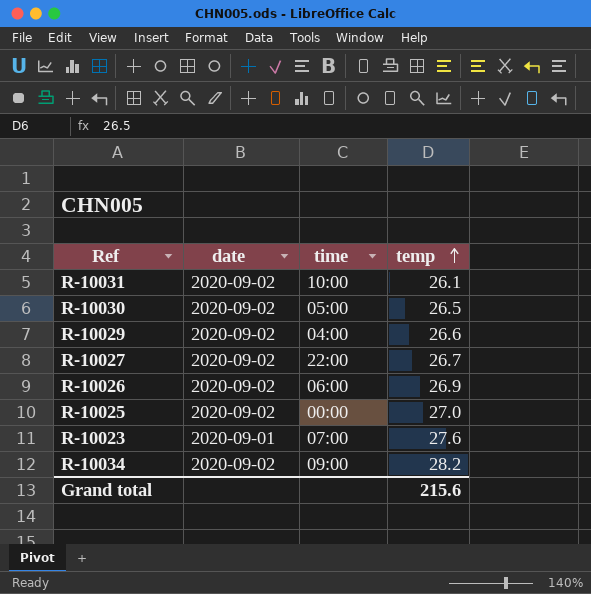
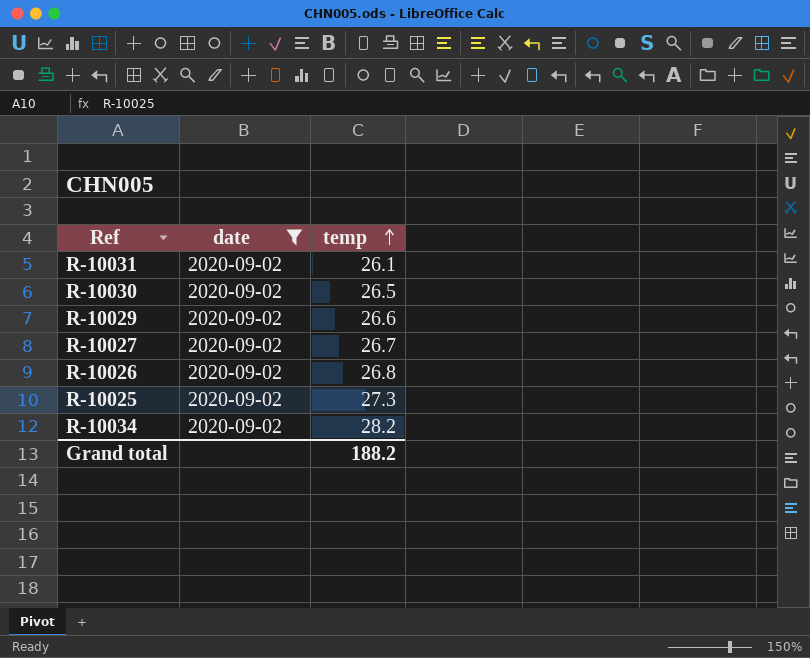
filter: none -> date = 2020-09-02
column time | position: 3 -> none
R-10026 | temp: 26.9 -> 26.8
R-10025 | temp: 27.0 -> 27.3
Grand total | temp: 215.6 -> 188.2

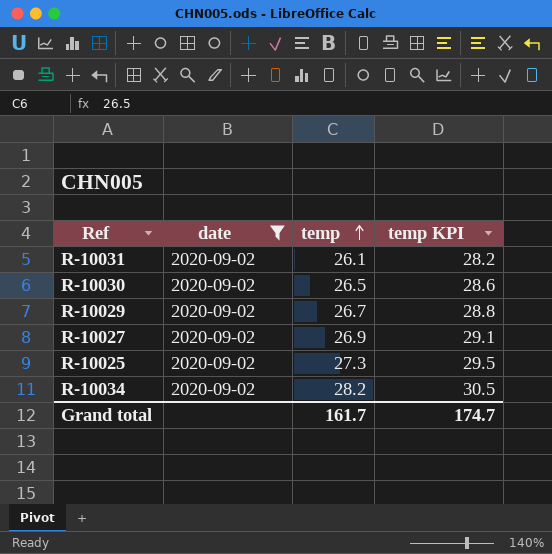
column temp KPI | formula: none -> [temp] * 1.08
row R-10026: 2020-09-02 | 26.8 -> none
R-10029 | temp: 26.6 -> 26.7
R-10027 | temp: 26.7 -> 26.9
Grand total | temp: 188.2 -> 161.7

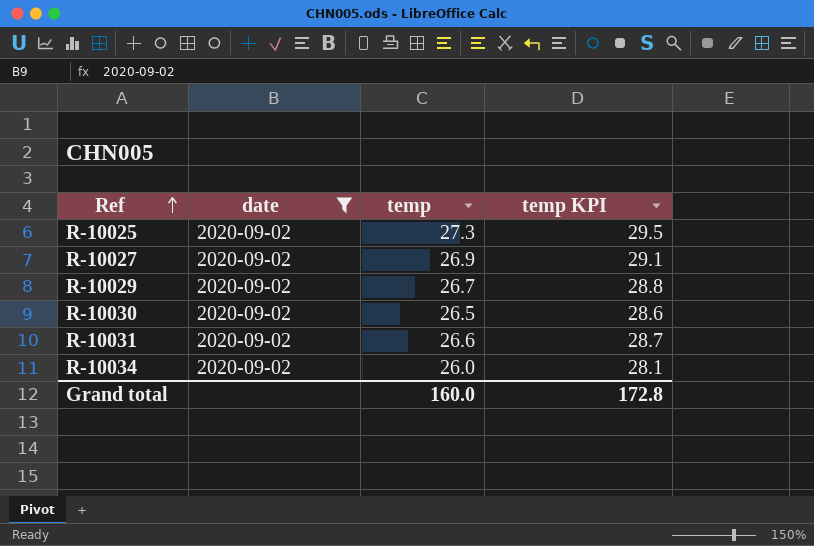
row order: temp ascending -> Ref ascending
R-10031 | temp: 26.1 -> 26.6
R-10031 | temp KPI: 28.2 -> 28.7
R-10034 | temp: 28.2 -> 26.0
R-10034 | temp KPI: 30.5 -> 28.1
Grand total | temp: 161.7 -> 160.0
Grand total | temp KPI: 174.7 -> 172.8

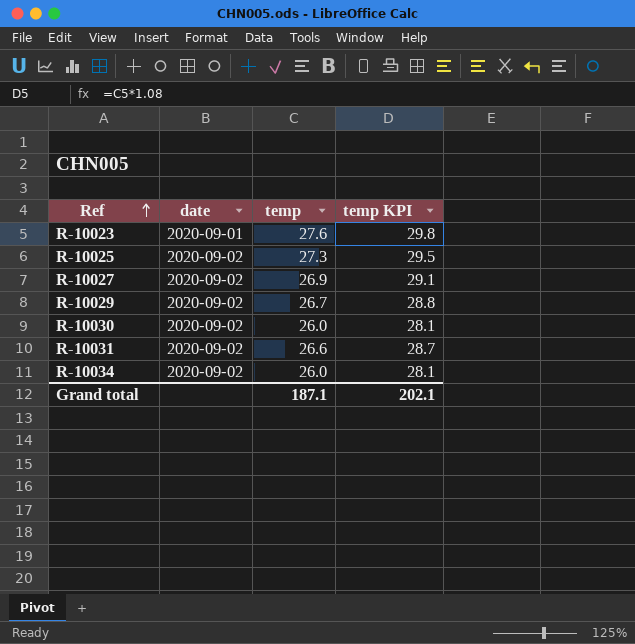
filter: date = 2020-09-02 -> none
R-10030 | temp: 26.5 -> 26.0
R-10030 | temp KPI: 28.6 -> 28.1
Grand total | temp: 160.0 -> 187.1
Grand total | temp KPI: 172.8 -> 202.1

